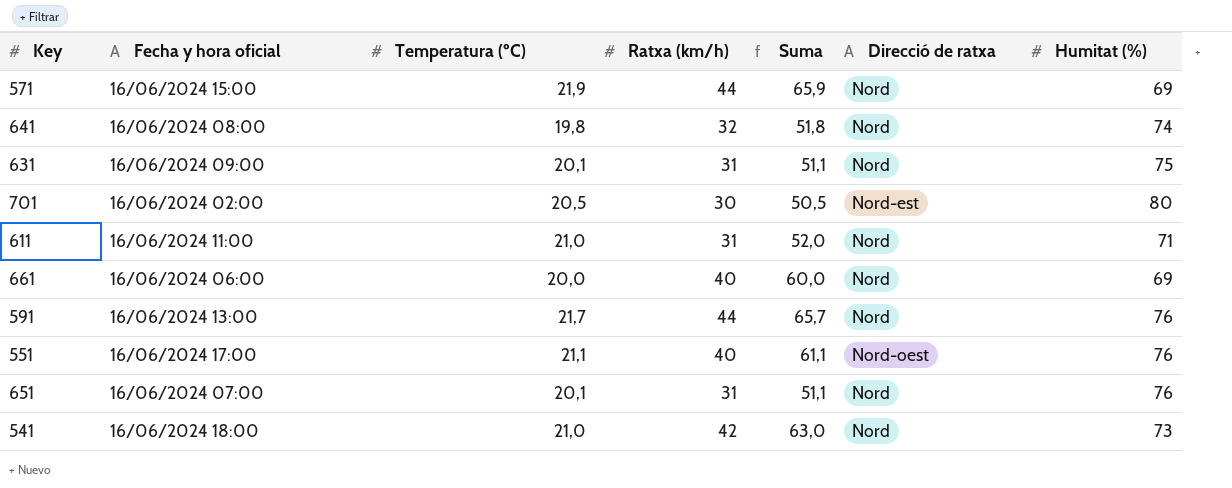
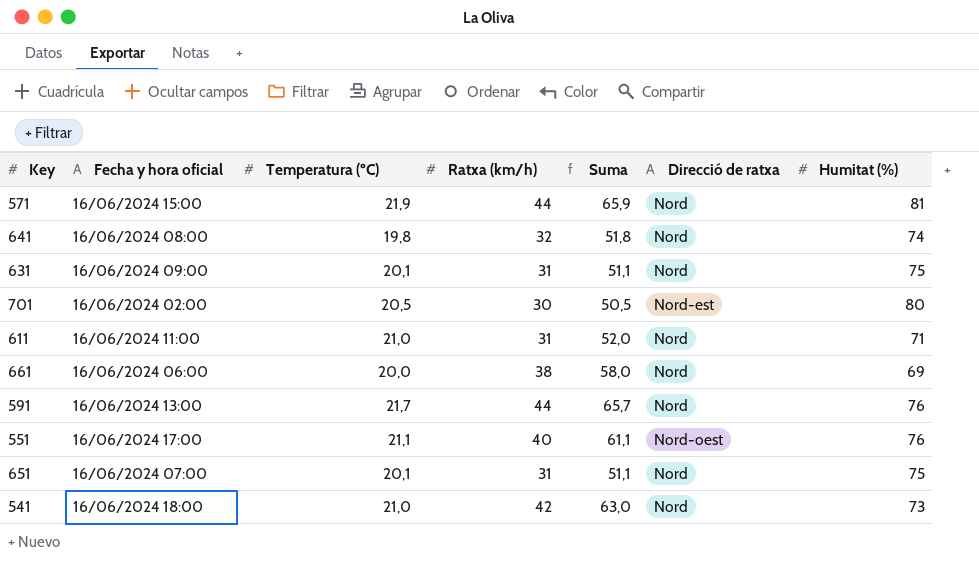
571 | Humitat (%): 69 -> 81
661 | Ratxa (km/h): 40 -> 38
661 | Suma: 60,0 -> 58,0
651 | Humitat (%): 76 -> 75

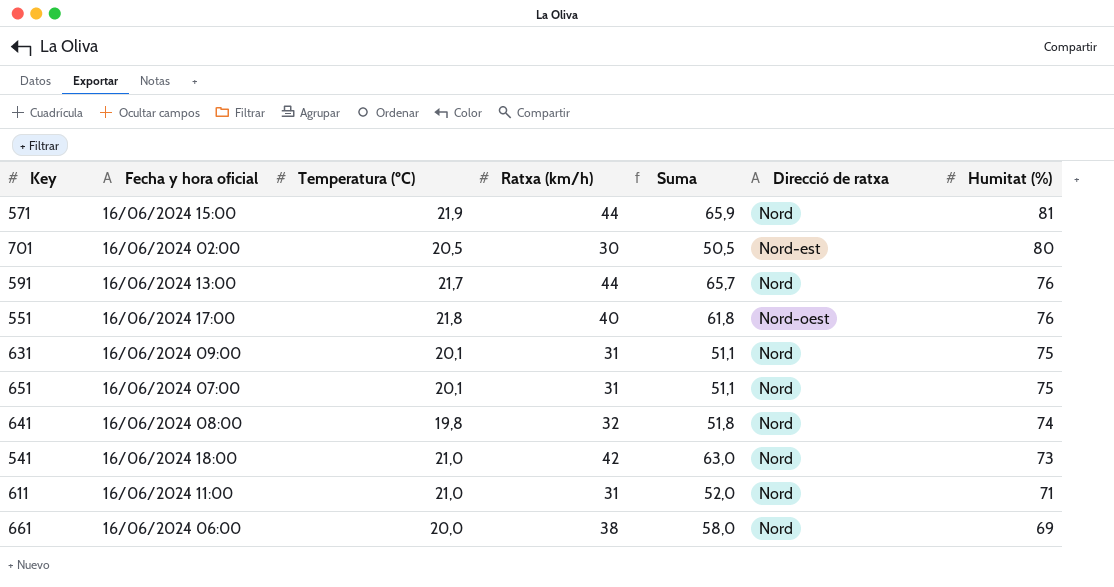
row order: none -> Humitat (%) descending
551 | Temperatura (ºC): 21,1 -> 21,8
551 | Suma: 61,1 -> 61,8

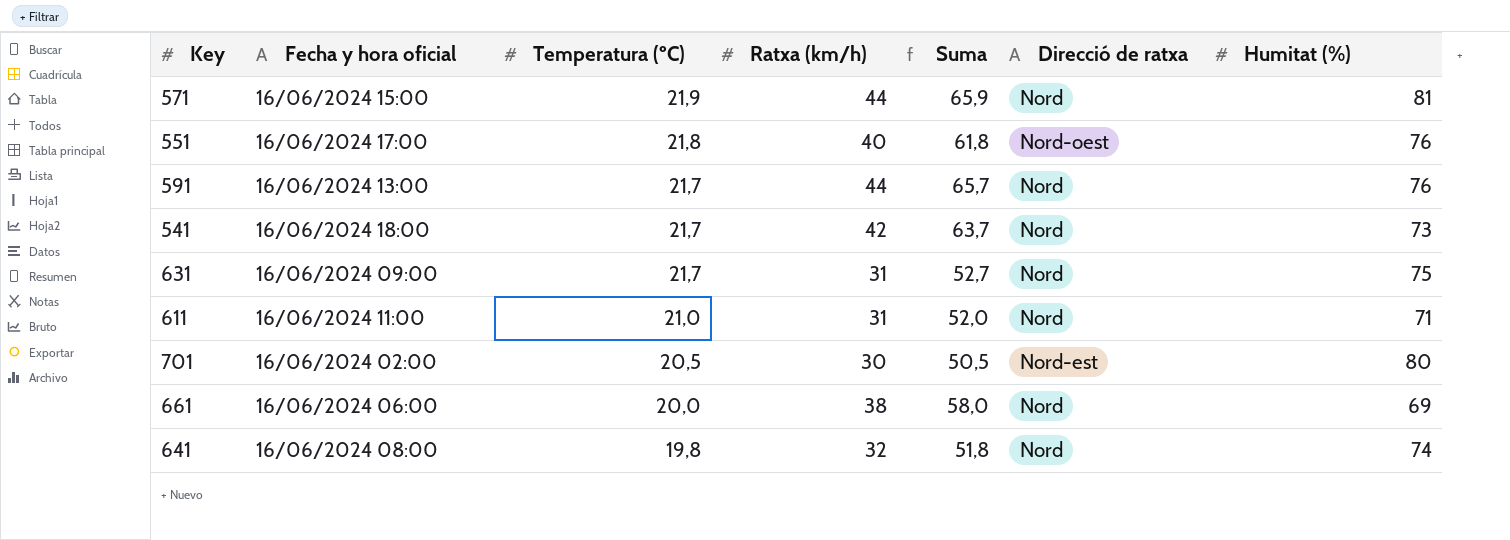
row order: Humitat (%) descending -> Temperatura (ºC) descending
row 651: 16/06/2024 07:00 | 20,1 | 31 | 51,1 | Nord | 75 -> none
541 | Temperatura (ºC): 21,0 -> 21,7
541 | Suma: 63,0 -> 63,7
631 | Temperatura (ºC): 20,1 -> 21,7
631 | Suma: 51,1 -> 52,7

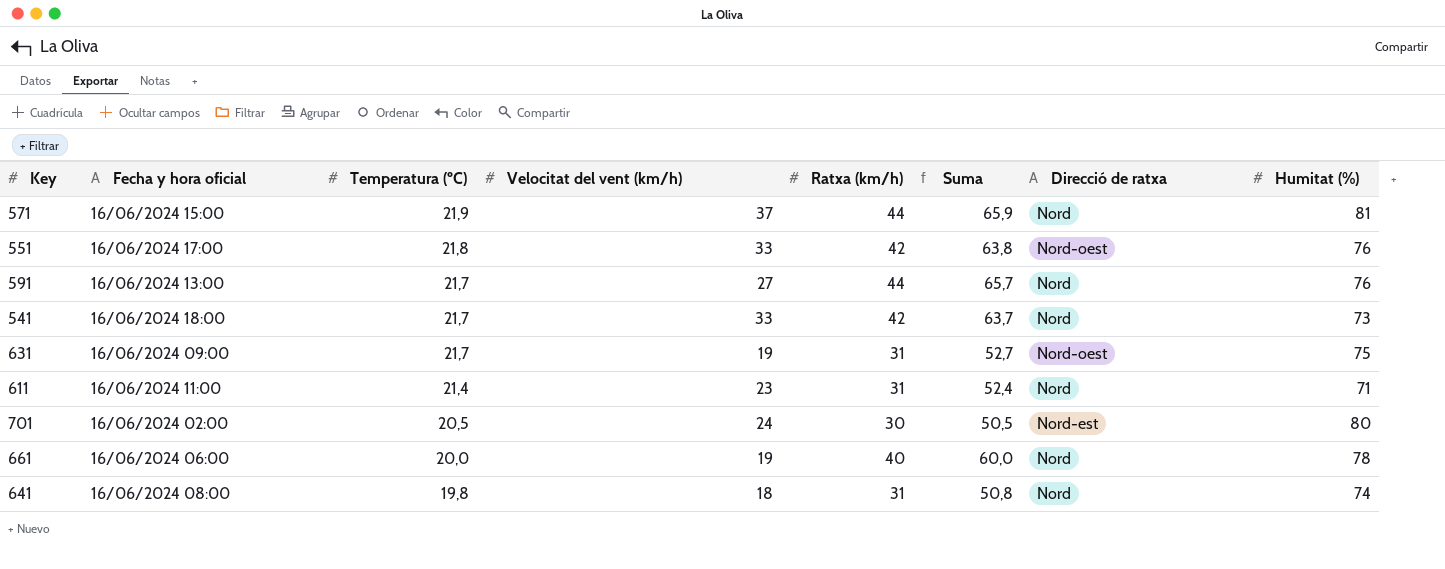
column Velocitat del vent (km/h) | position: none -> 4
551 | Ratxa (km/h): 40 -> 42
551 | Suma: 61,8 -> 63,8
631 | Direcció de ratxa: Nord -> Nord-oest
611 | Temperatura (ºC): 21,0 -> 21,4
611 | Suma: 52,0 -> 52,4
661 | Ratxa (km/h): 38 -> 40
661 | Suma: 58,0 -> 60,0
661 | Humitat (%): 69 -> 78
641 | Ratxa (km/h): 32 -> 31
641 | Suma: 51,8 -> 50,8

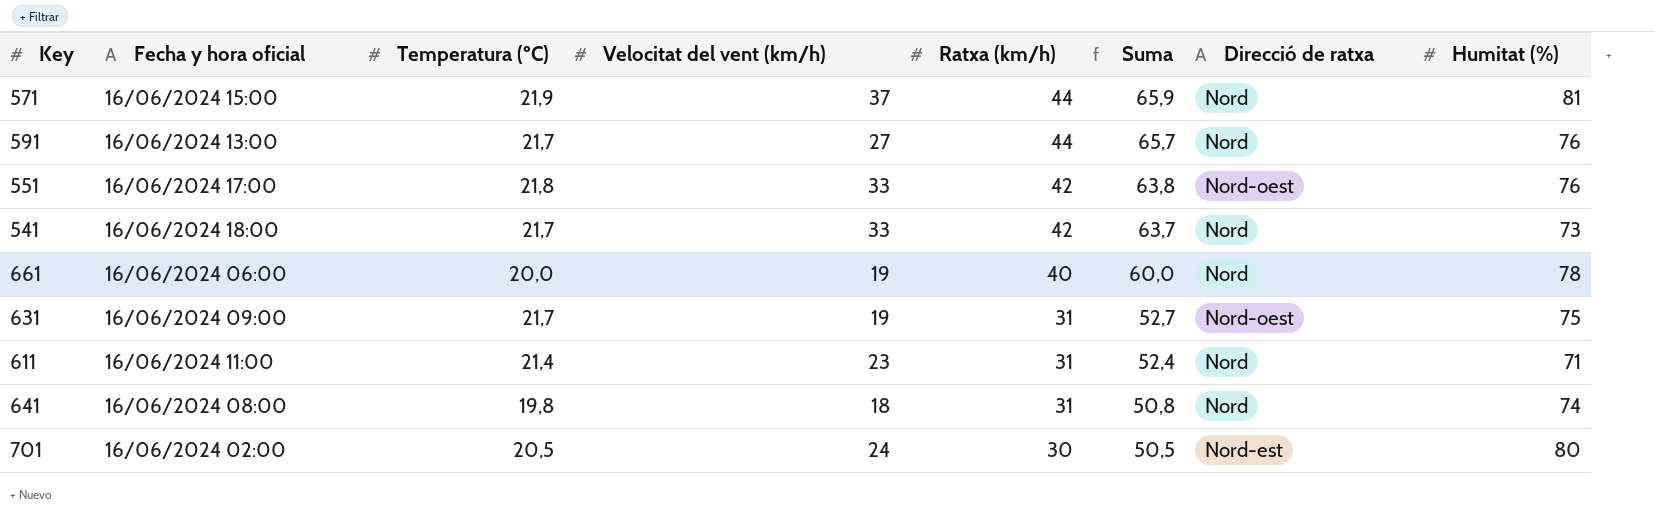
row order: Temperatura (ºC) descending -> Ratxa (km/h) descending

